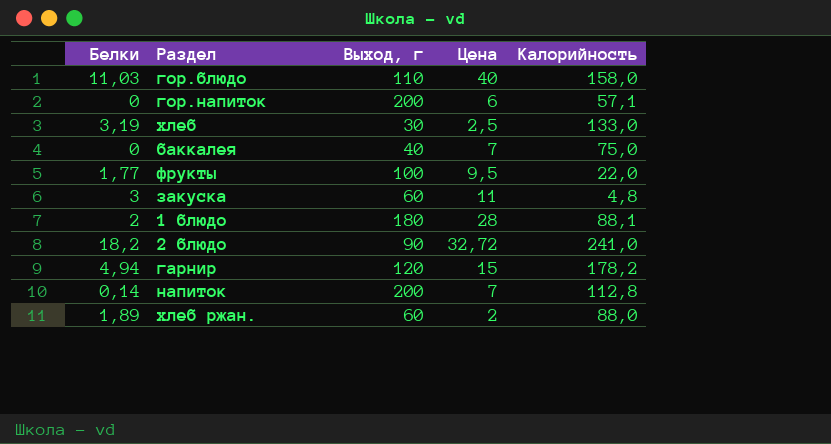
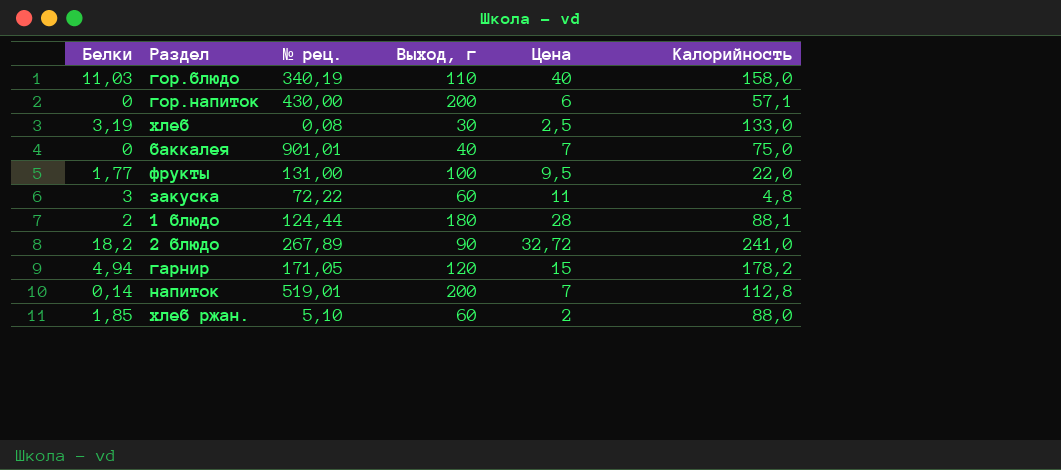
column № рец. | position: none -> 3
хлеб ржан. | Белки: 1,89 -> 1,85

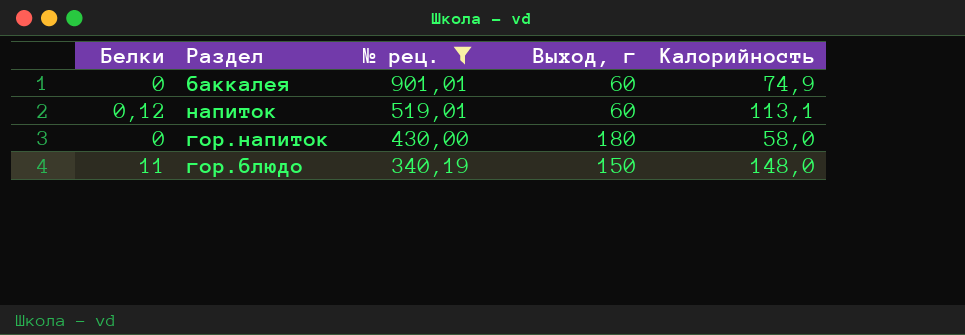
filter: none -> № рец. >= 340,19
row order: none -> № рец. descending
column Цена | position: 5 -> none
баккалея | Выход, г: 40 -> 60
баккалея | Калорийность: 75,0 -> 74,9
напиток | Белки: 0,14 -> 0,12
напиток | Выход, г: 200 -> 60
напиток | Калорийность: 112,8 -> 113,1
гор.напиток | Выход, г: 200 -> 180
гор.напиток | Калорийность: 57,1 -> 58,0
гор.блюдо | Белки: 11,03 -> 11
гор.блюдо | Выход, г: 110 -> 150
гор.блюдо | Калорийность: 158,0 -> 148,0

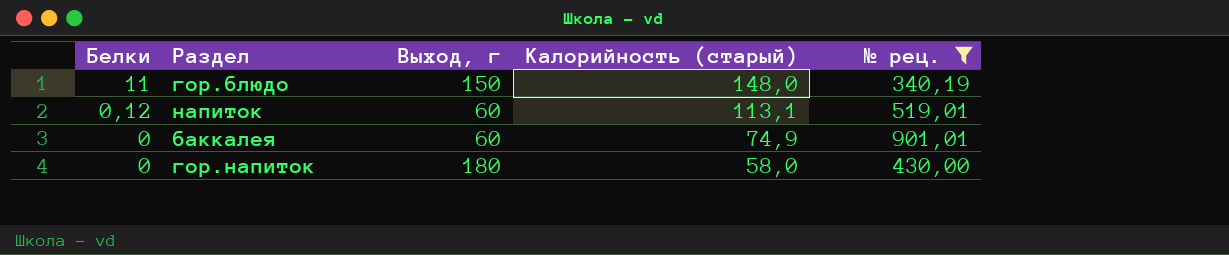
row order: № рец. descending -> Белки descending
column name: Калорийность -> Калорийность (старый)
column № рец. | position: 3 -> 5

